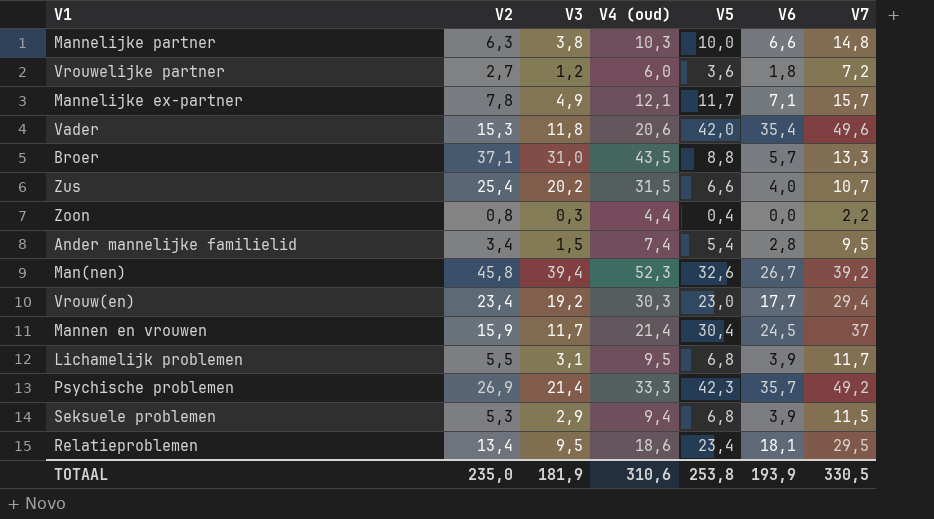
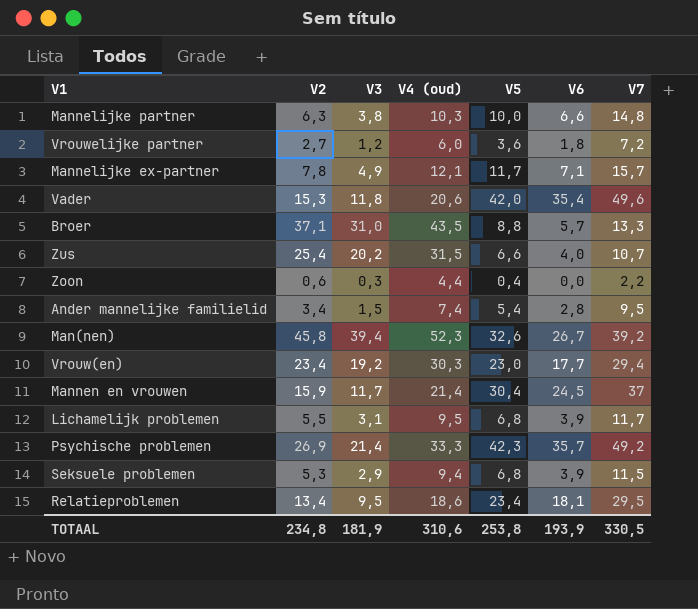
Zoon | V2: 0,8 -> 0,6
TOTAAL | V2: 235,0 -> 234,8

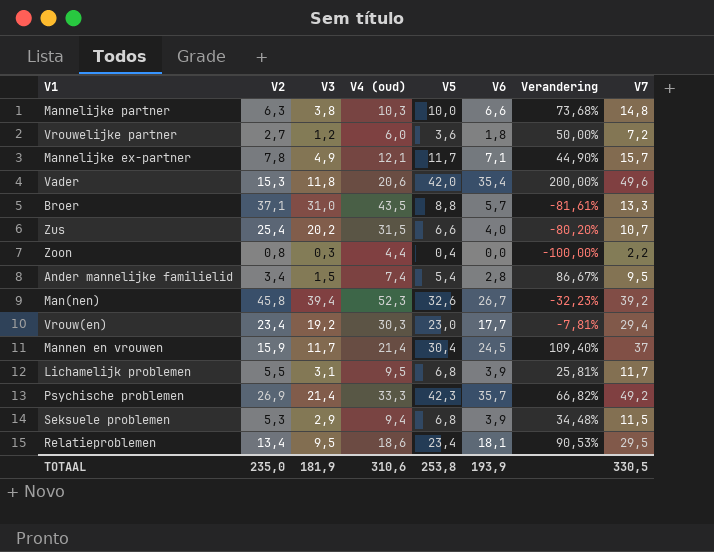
column Verandering | formula: none -> ([V6] - [V3]) / [V3]
Zoon | V2: 0,6 -> 0,8
TOTAAL | V2: 234,8 -> 235,0

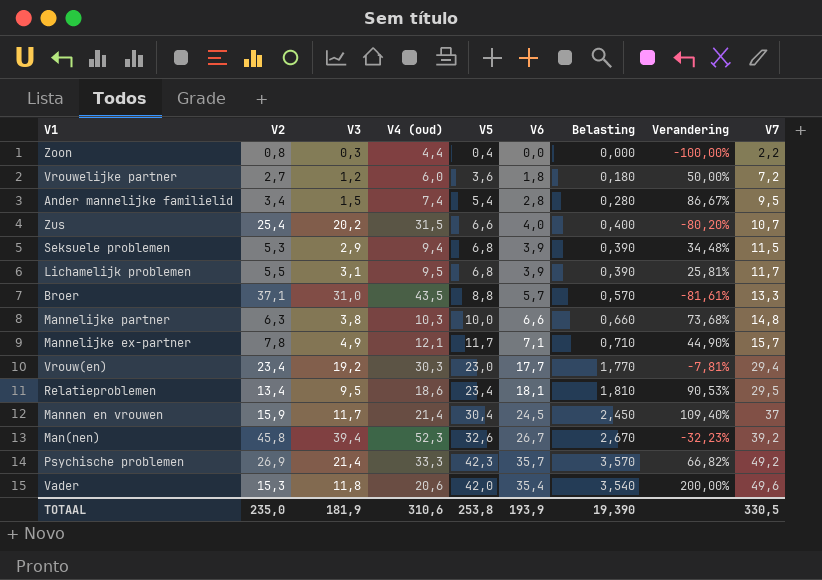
row order: none -> V7 ascending
column Belasting | formula: none -> [V6] * 0,1

